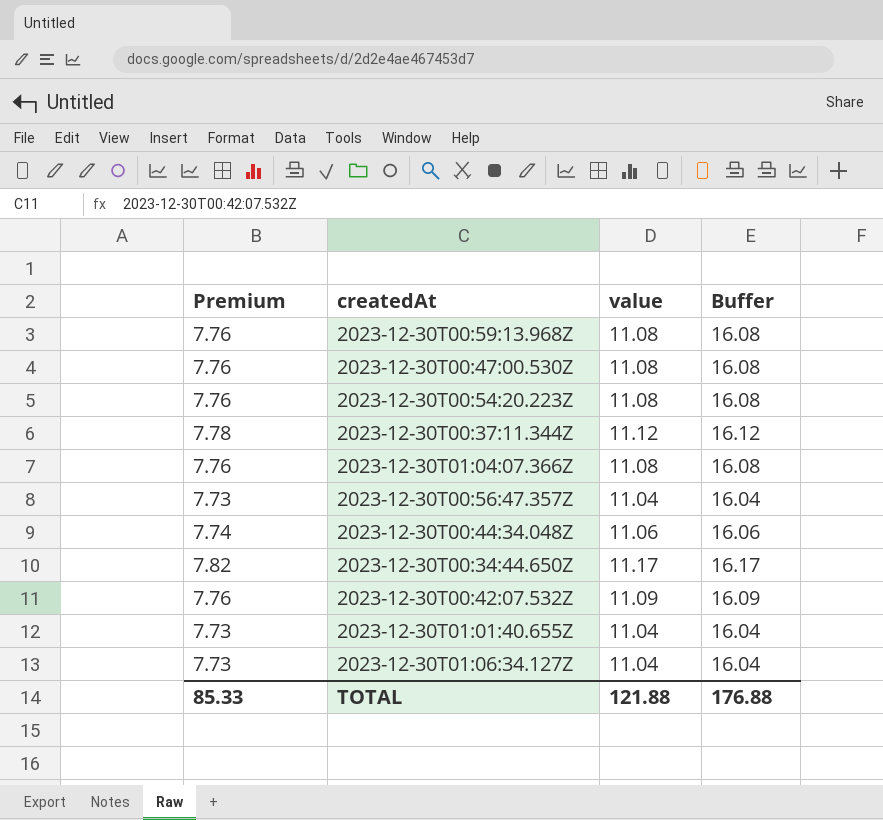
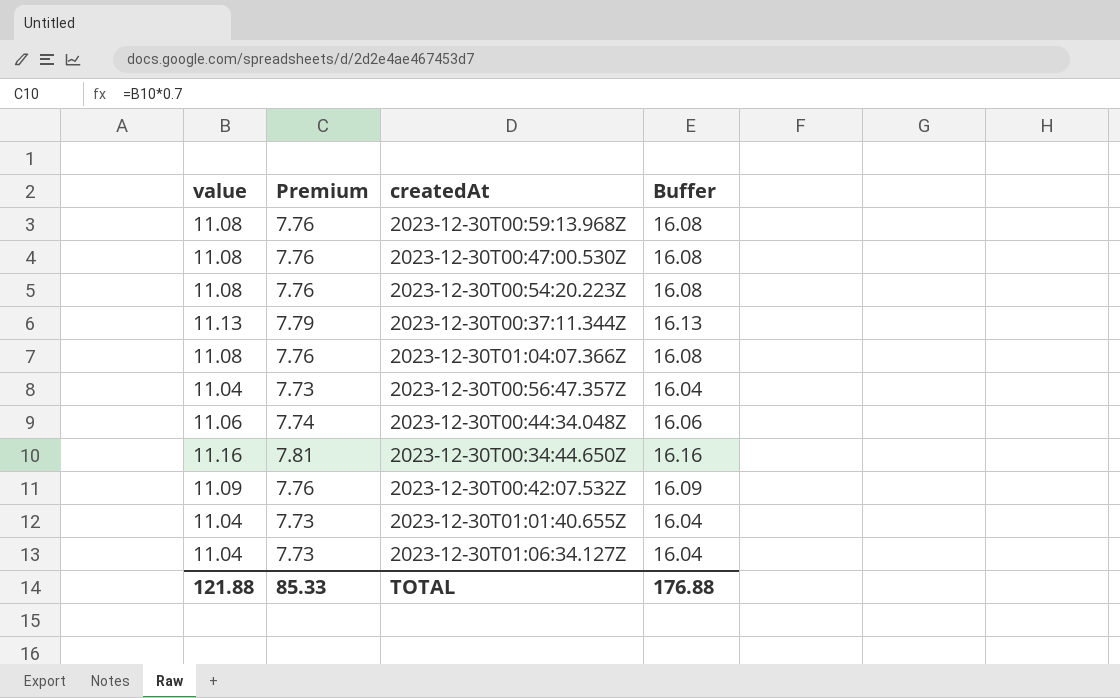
column value | position: 3 -> 1
2023-12-30T00:37:11.344Z | value: 11.12 -> 11.13
2023-12-30T00:37:11.344Z | Premium: 7.78 -> 7.79
2023-12-30T00:37:11.344Z | Buffer: 16.12 -> 16.13
2023-12-30T00:34:44.650Z | value: 11.17 -> 11.16
2023-12-30T00:34:44.650Z | Premium: 7.82 -> 7.81
2023-12-30T00:34:44.650Z | Buffer: 16.17 -> 16.16

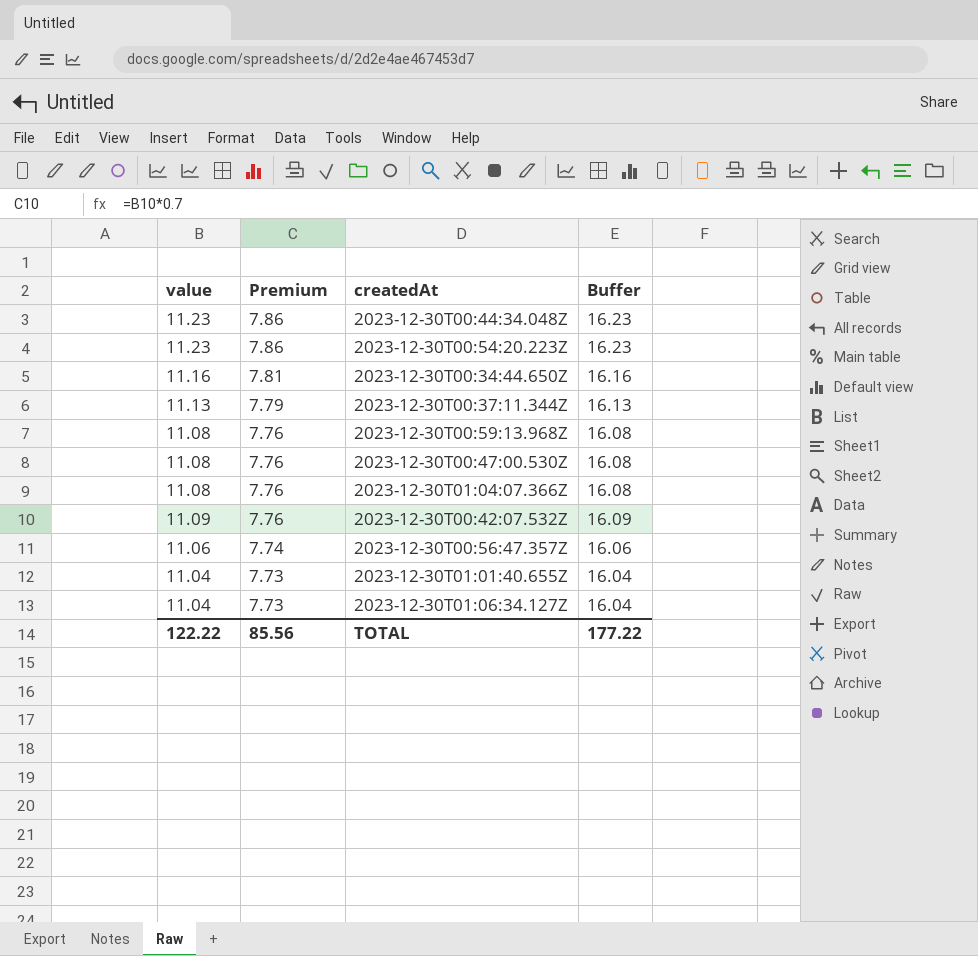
row order: none -> Premium descending
2023-12-30T00:44:34.048Z | value: 11.06 -> 11.23
2023-12-30T00:44:34.048Z | Premium: 7.74 -> 7.86
2023-12-30T00:44:34.048Z | Buffer: 16.06 -> 16.23
2023-12-30T00:54:20.223Z | value: 11.08 -> 11.23
2023-12-30T00:54:20.223Z | Premium: 7.76 -> 7.86
2023-12-30T00:54:20.223Z | Buffer: 16.08 -> 16.23
2023-12-30T00:56:47.357Z | value: 11.04 -> 11.06
2023-12-30T00:56:47.357Z | Premium: 7.73 -> 7.74
2023-12-30T00:56:47.357Z | Buffer: 16.04 -> 16.06
TOTAL | value: 121.88 -> 122.22
TOTAL | Premium: 85.33 -> 85.56
TOTAL | Buffer: 176.88 -> 177.22

